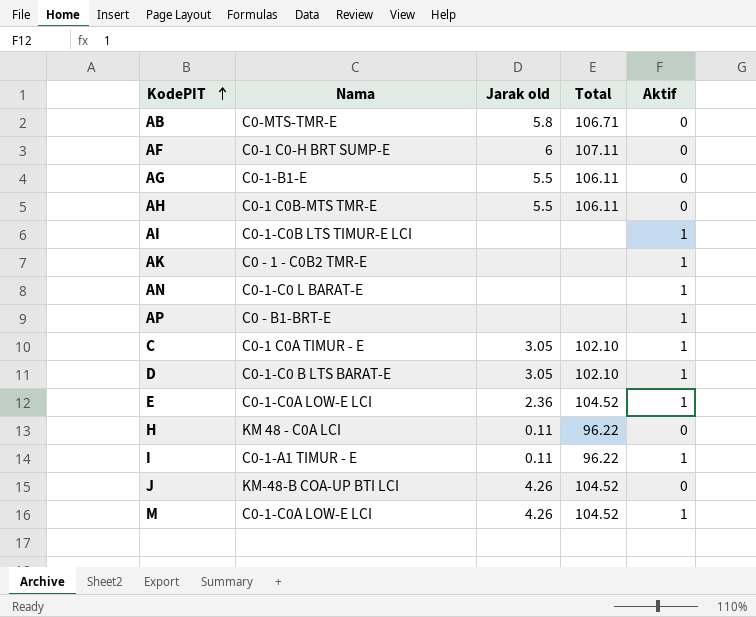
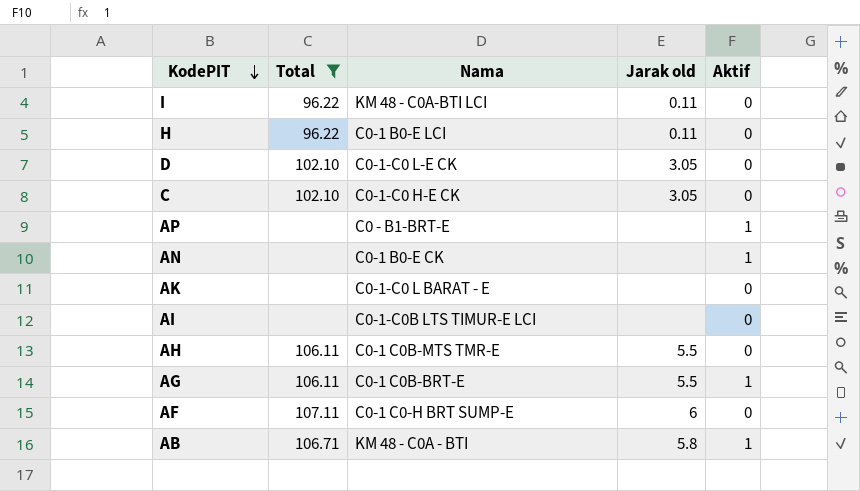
filter: none -> Total != 104.52
row order: KodePIT ascending -> KodePIT descending
column Total | position: 4 -> 2
I | Nama: C0-1-A1 TIMUR - E -> KM 48 - C0A-BTI LCI
I | Aktif: 1 -> 0
H | Nama: KM 48 - C0A LCI -> C0-1 B0-E LCI
D | Nama: C0-1-C0 B LTS BARAT-E -> C0-1-C0 L-E CK
D | Aktif: 1 -> 0
C | Nama: C0-1 C0A TIMUR - E -> C0-1-C0 H-E CK
C | Aktif: 1 -> 0
AN | Nama: C0-1-C0 L BARAT-E -> C0-1 B0-E CK
AK | Nama: C0 - 1 - C0B2 TMR-E -> C0-1-C0 L BARAT - E
AK | Aktif: 1 -> 0
AI | Aktif: 1 -> 0
AG | Nama: C0-1-B1-E -> C0-1 C0B-BRT-E
AG | Aktif: 0 -> 1
AB | Nama: C0-MTS-TMR-E -> KM 48 - C0A - BTI
AB | Aktif: 0 -> 1

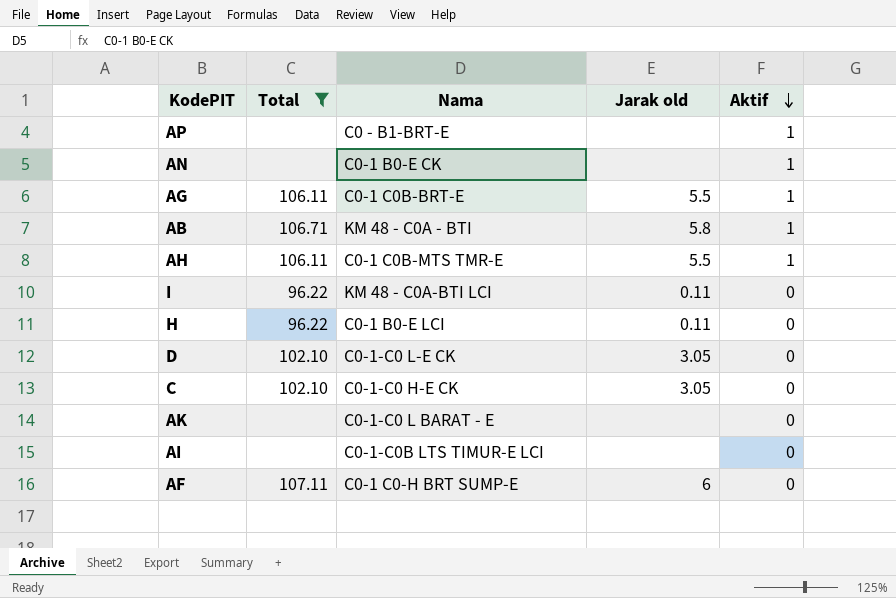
row order: KodePIT descending -> Aktif descending
AH | Aktif: 0 -> 1

